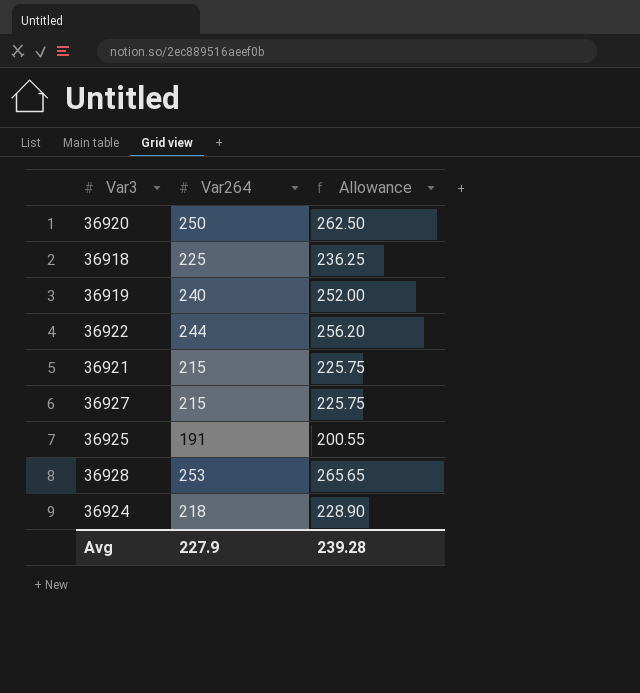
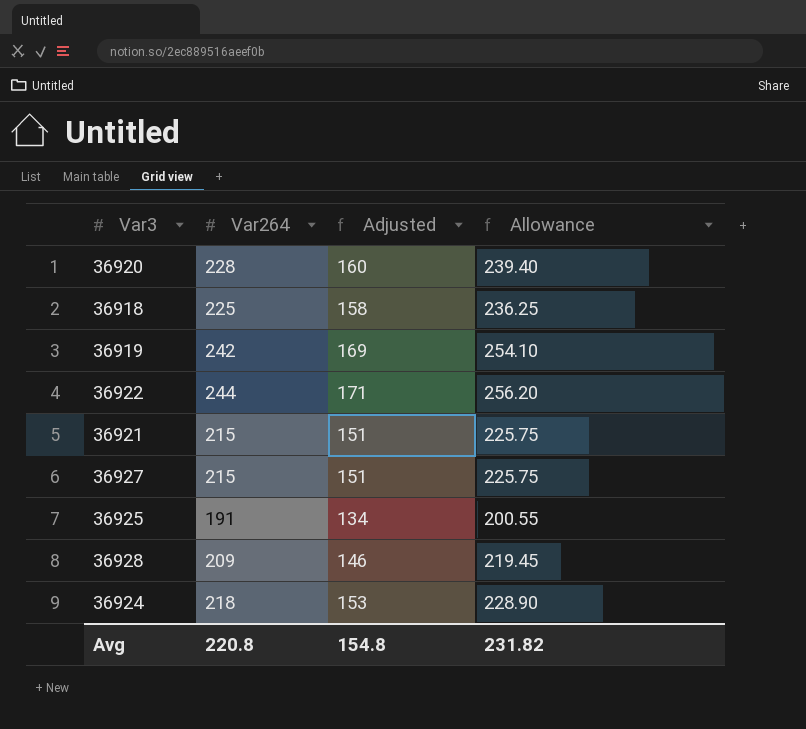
column Adjusted | formula: none -> [Var264] * 0.7
36920 | Var264: 250 -> 228
36920 | Allowance: 262.50 -> 239.40
36919 | Var264: 240 -> 242
36919 | Allowance: 252.00 -> 254.10
36928 | Var264: 253 -> 209
36928 | Allowance: 265.65 -> 219.45
Avg | Var264: 227.9 -> 220.8
Avg | Allowance: 239.28 -> 231.82

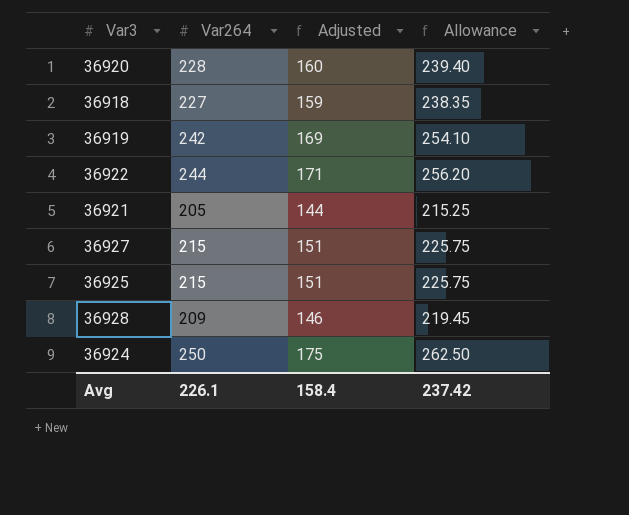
36918 | Var264: 225 -> 227
36918 | Adjusted: 158 -> 159
36918 | Allowance: 236.25 -> 238.35
36921 | Var264: 215 -> 205
36921 | Adjusted: 151 -> 144
36921 | Allowance: 225.75 -> 215.25
36925 | Var264: 191 -> 215
36925 | Adjusted: 134 -> 151
36925 | Allowance: 200.55 -> 225.75
36924 | Var264: 218 -> 250
36924 | Adjusted: 153 -> 175
36924 | Allowance: 228.90 -> 262.50
Avg | Var264: 220.8 -> 226.1
Avg | Adjusted: 154.8 -> 158.4
Avg | Allowance: 231.82 -> 237.42

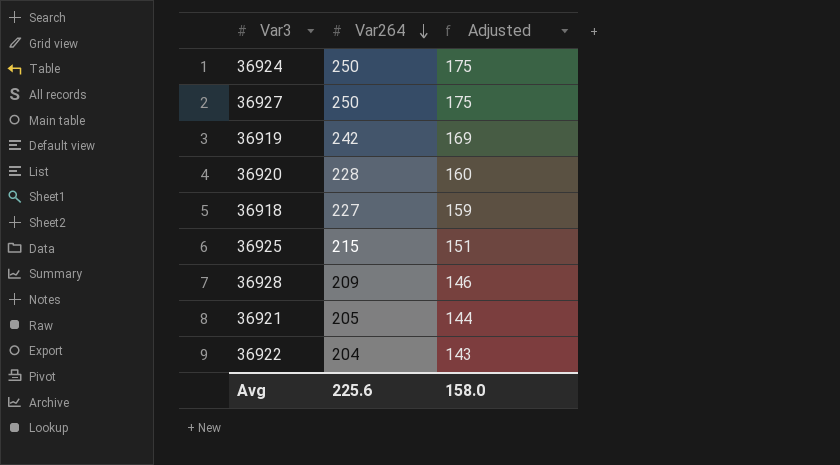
row order: none -> Var264 descending
column Allowance | formula: [Var264] * 1.05 -> none
36927 | Var264: 215 -> 250
36927 | Adjusted: 151 -> 175
36922 | Var264: 244 -> 204
36922 | Adjusted: 171 -> 143
Avg | Var264: 226.1 -> 225.6
Avg | Adjusted: 158.4 -> 158.0

